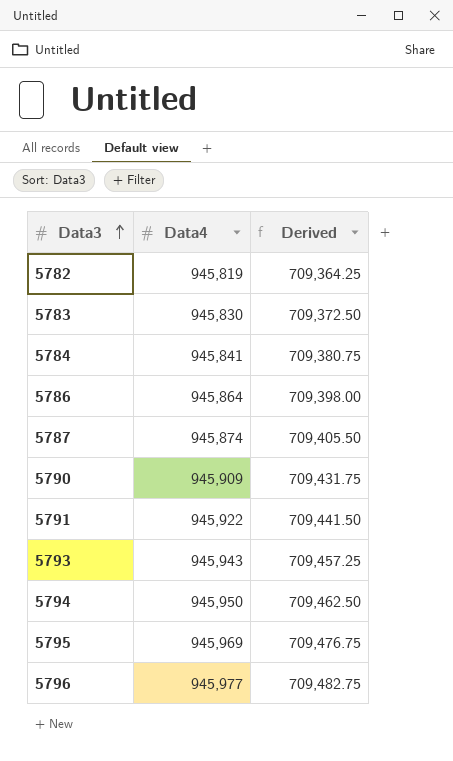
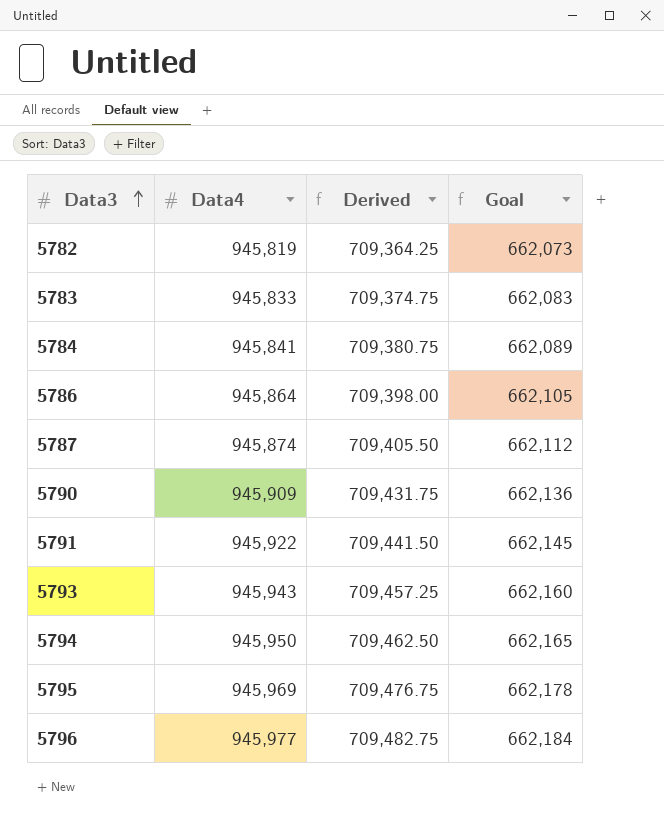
column Goal | formula: none -> [Data4] * 0.7
5783 | Data4: 945,830 -> 945,833
5783 | Derived: 709,372.50 -> 709,374.75

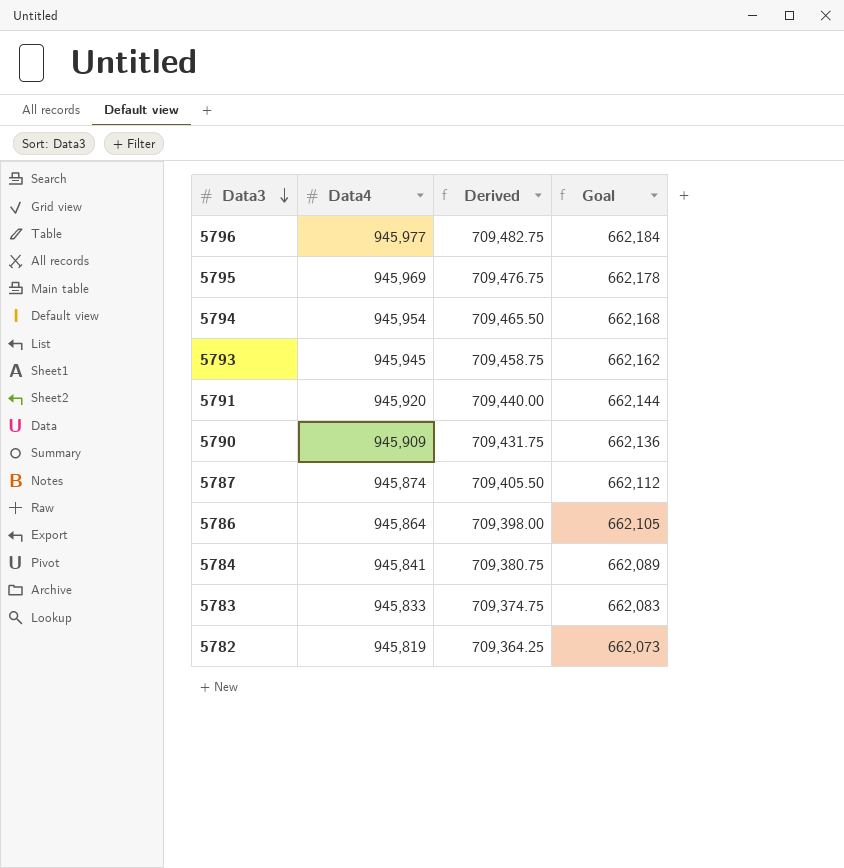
row order: Data3 ascending -> Data3 descending
5794 | Data4: 945,950 -> 945,954
5794 | Derived: 709,462.50 -> 709,465.50
5794 | Goal: 662,165 -> 662,168
5793 | Data4: 945,943 -> 945,945
5793 | Derived: 709,457.25 -> 709,458.75
5793 | Goal: 662,160 -> 662,162
5791 | Data4: 945,922 -> 945,920
5791 | Derived: 709,441.50 -> 709,440.00
5791 | Goal: 662,145 -> 662,144

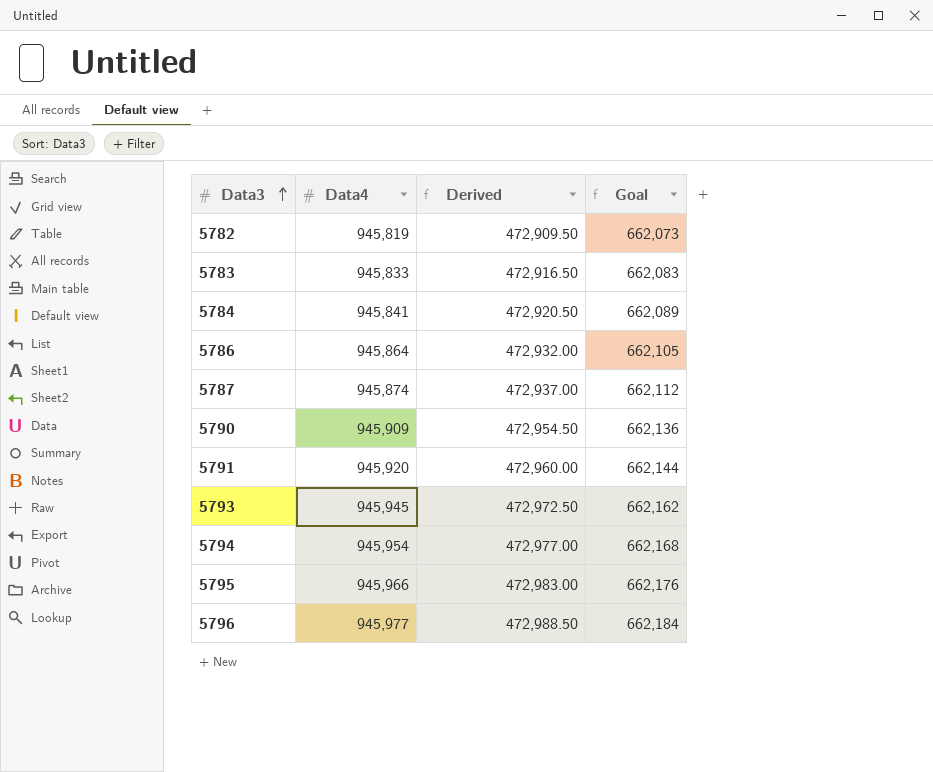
row order: Data3 descending -> Data3 ascending
column Derived | formula: [Data4] * 0.75 -> [Data4] * 0.5
5795 | Data4: 945,969 -> 945,966
5795 | Goal: 662,178 -> 662,176

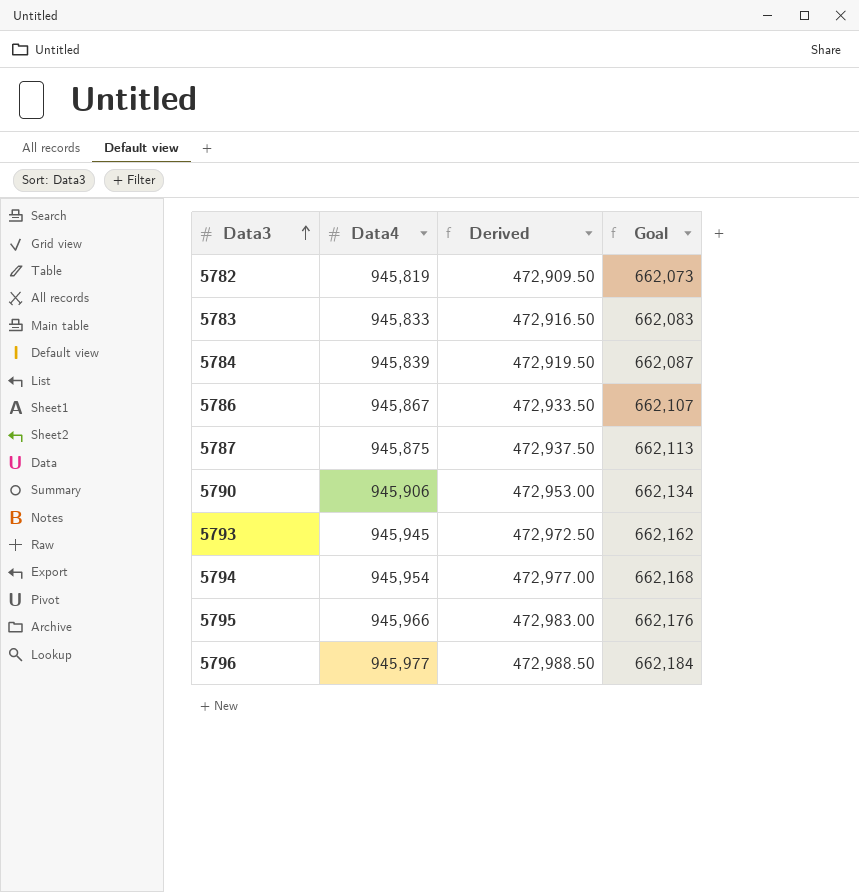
row 5791: 945,920 | 472,960.00 | 662,144 -> none
5784 | Data4: 945,841 -> 945,839
5784 | Derived: 472,920.50 -> 472,919.50
5784 | Goal: 662,089 -> 662,087
5786 | Data4: 945,864 -> 945,867
5786 | Derived: 472,932.00 -> 472,933.50
5786 | Goal: 662,105 -> 662,107
5787 | Data4: 945,874 -> 945,875
5787 | Derived: 472,937.00 -> 472,937.50
5787 | Goal: 662,112 -> 662,113
5790 | Data4: 945,909 -> 945,906
5790 | Derived: 472,954.50 -> 472,953.00
5790 | Goal: 662,136 -> 662,134

